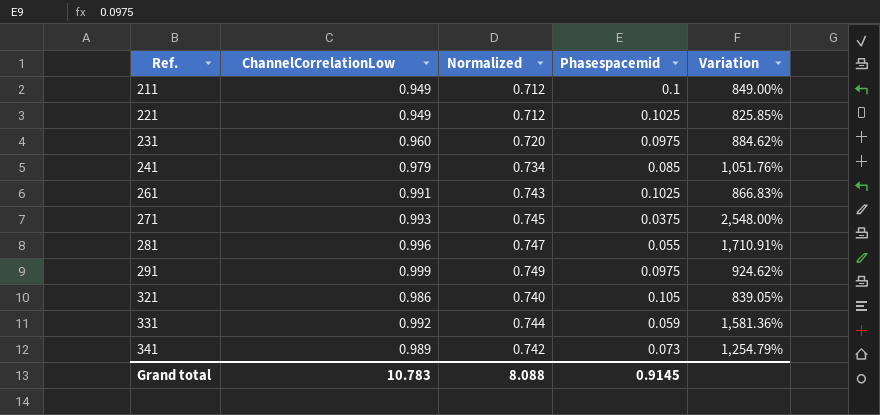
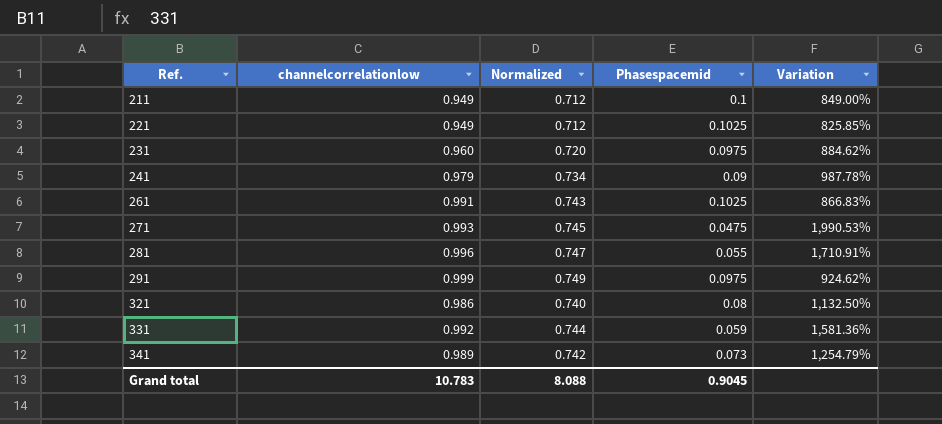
column name: ChannelCorrelationLow -> channelcorrelationlow
241 | Phasespacemid: 0.085 -> 0.09
241 | Variation: 1,051.76% -> 987.78%
271 | Phasespacemid: 0.0375 -> 0.0475
271 | Variation: 2,548.00% -> 1,990.53%
321 | Phasespacemid: 0.105 -> 0.08
321 | Variation: 839.05% -> 1,132.50%
Grand total | Phasespacemid: 0.9145 -> 0.9045

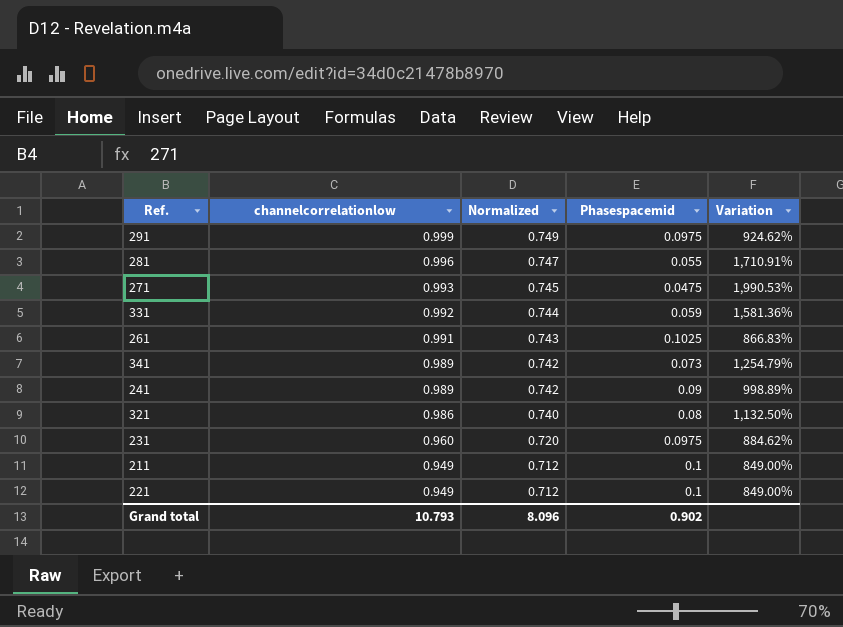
row order: Ref. ascending -> channelcorrelationlow descending
241 | channelcorrelationlow: 0.979 -> 0.989
241 | Normalized: 0.734 -> 0.742
241 | Variation: 987.78% -> 998.89%
221 | Phasespacemid: 0.1025 -> 0.1
221 | Variation: 825.85% -> 849.00%
Grand total | channelcorrelationlow: 10.783 -> 10.793
Grand total | Normalized: 8.088 -> 8.096
Grand total | Phasespacemid: 0.9045 -> 0.902

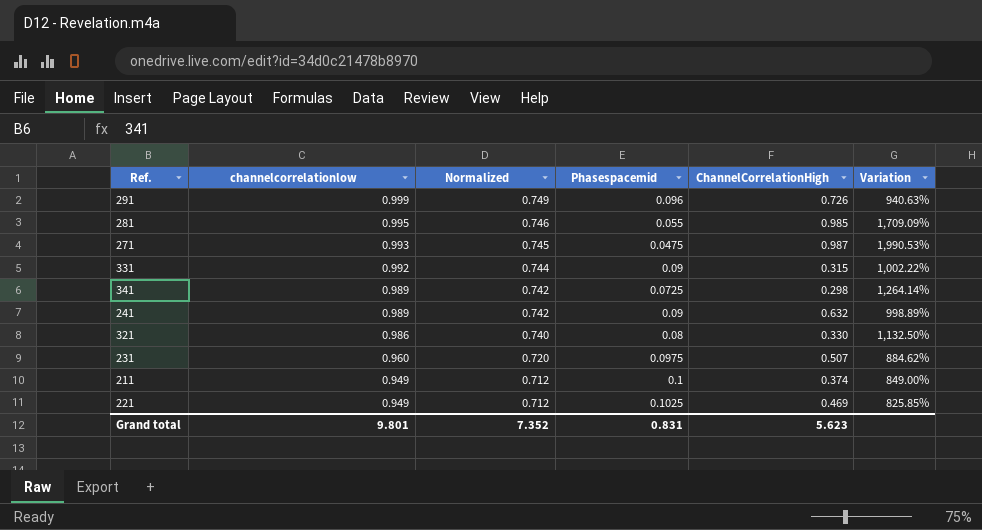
column ChannelCorrelationHigh | position: none -> 5
row 261: 0.991 | 0.743 | 0.1025 | 866.83% -> none
291 | Phasespacemid: 0.0975 -> 0.096
291 | Variation: 924.62% -> 940.63%
281 | channelcorrelationlow: 0.996 -> 0.995
281 | Normalized: 0.747 -> 0.746
281 | Variation: 1,710.91% -> 1,709.09%
331 | Phasespacemid: 0.059 -> 0.09
331 | Variation: 1,581.36% -> 1,002.22%
341 | Phasespacemid: 0.073 -> 0.0725
341 | Variation: 1,254.79% -> 1,264.14%
221 | Phasespacemid: 0.1 -> 0.1025
221 | Variation: 849.00% -> 825.85%
Grand total | channelcorrelationlow: 10.793 -> 9.801
Grand total | Normalized: 8.096 -> 7.352
Grand total | Phasespacemid: 0.902 -> 0.831

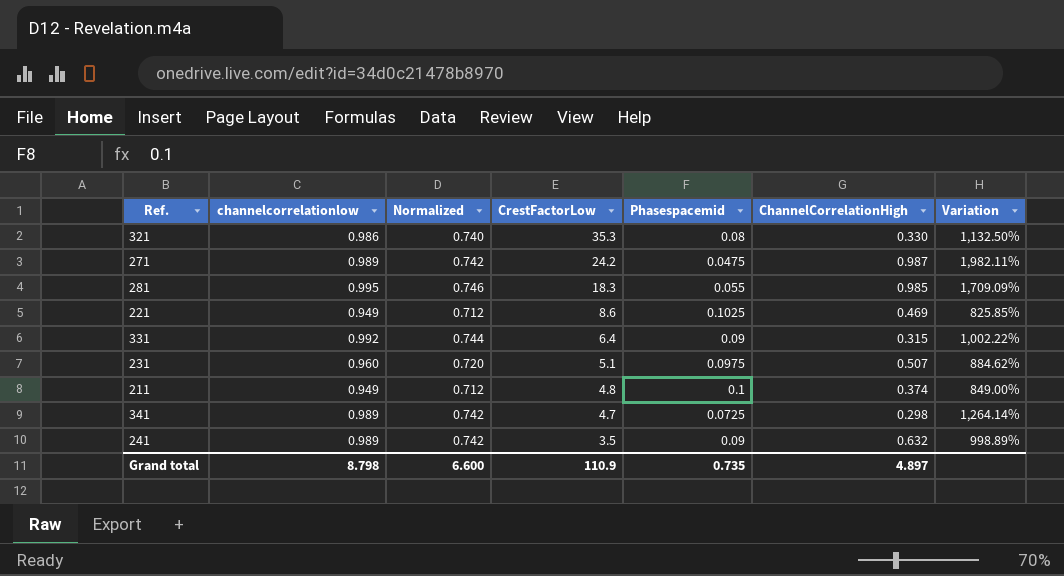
row order: channelcorrelationlow descending -> CrestFactorLow descending
column CrestFactorLow | position: none -> 4
row 291: 0.999 | 0.749 | 0.096 | 0.726 | 940.63% -> none
271 | channelcorrelationlow: 0.993 -> 0.989
271 | Normalized: 0.745 -> 0.742
271 | Variation: 1,990.53% -> 1,982.11%
Grand total | channelcorrelationlow: 9.801 -> 8.798
Grand total | Normalized: 7.352 -> 6.600
Grand total | Phasespacemid: 0.831 -> 0.735
Grand total | ChannelCorrelationHigh: 5.623 -> 4.897

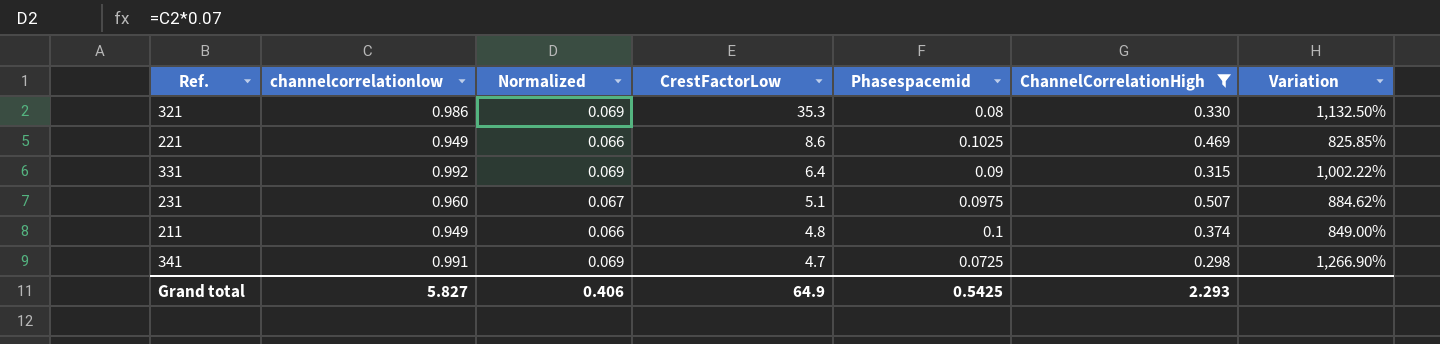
filter: none -> ChannelCorrelationHigh <= 0.507
column Normalized | formula: [channelcorrelationlow] * 0.75 -> [channelcorrelationlow] * 0.07
341 | channelcorrelationlow: 0.989 -> 0.991
341 | Variation: 1,264.14% -> 1,266.90%
Grand total | channelcorrelationlow: 8.798 -> 5.827
Grand total | Normalized: 6.600 -> 0.406
Grand total | CrestFactorLow: 110.9 -> 64.9
Grand total | Phasespacemid: 0.735 -> 0.5425
Grand total | ChannelCorrelationHigh: 4.897 -> 2.293

